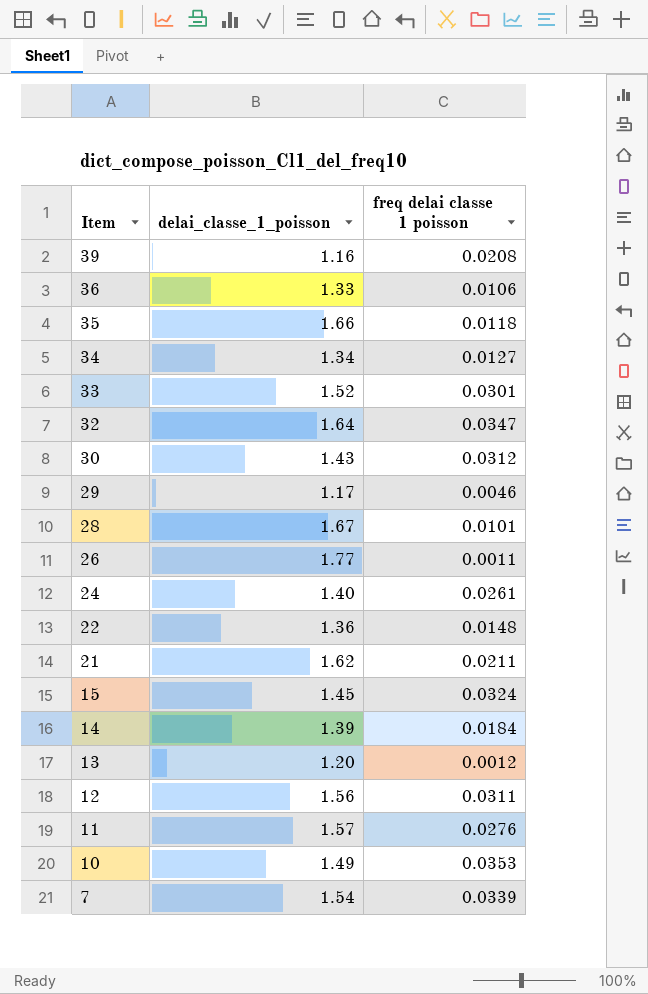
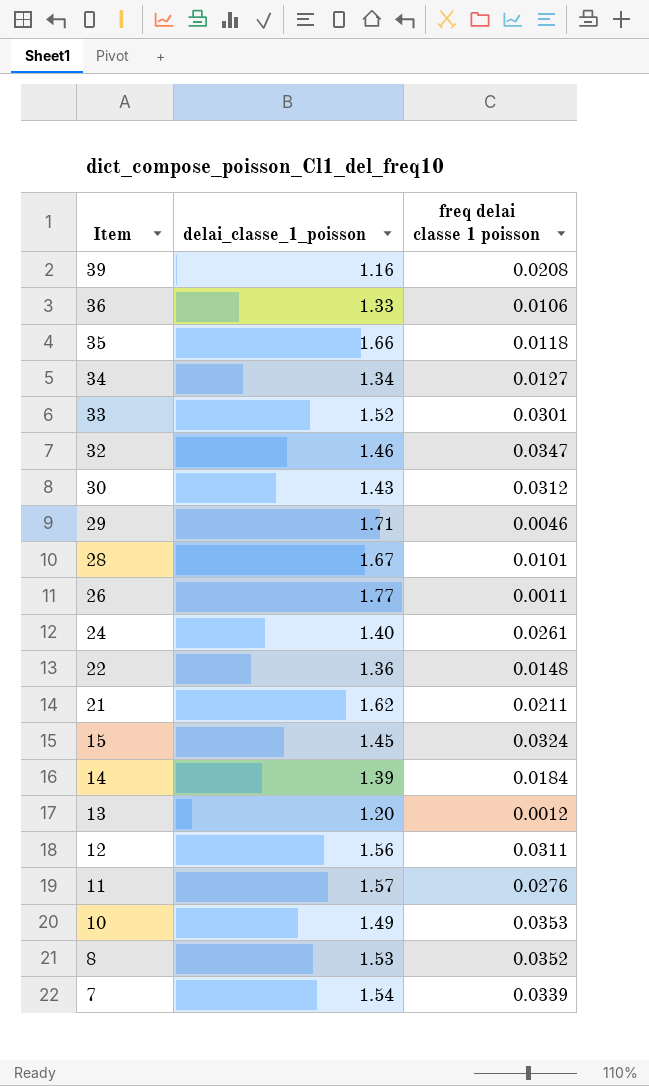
32 | delai_classe_1_poisson: 1.64 -> 1.46
29 | delai_classe_1_poisson: 1.17 -> 1.71
row 8: none -> 1.53 | 0.0352

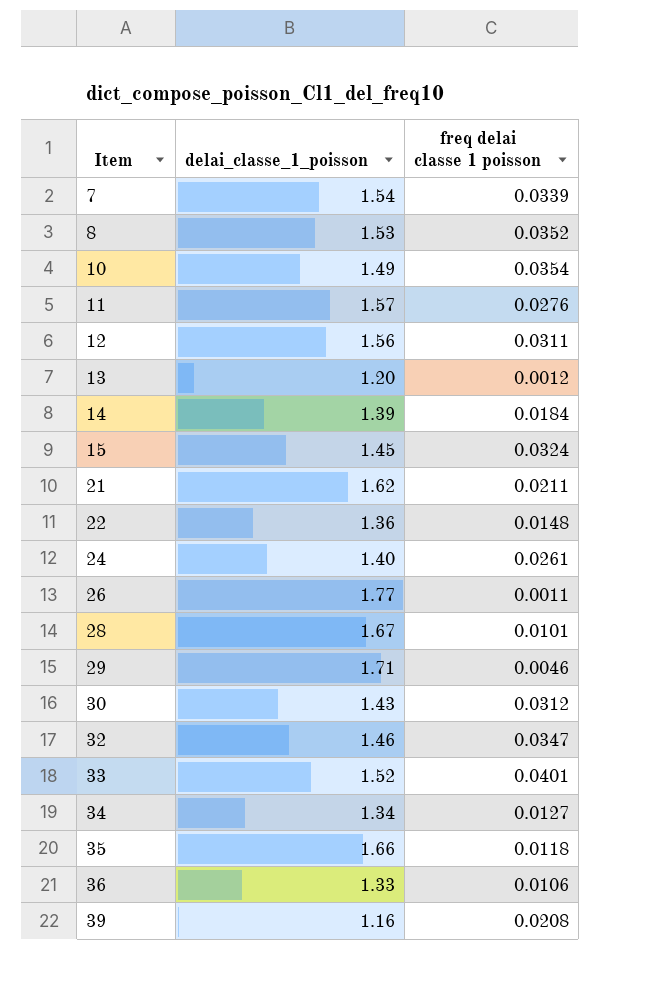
row order: Item descending -> Item ascending
10 | freq delai classe 1 poisson: 0.0353 -> 0.0354
33 | freq delai classe 1 poisson: 0.0301 -> 0.0401

